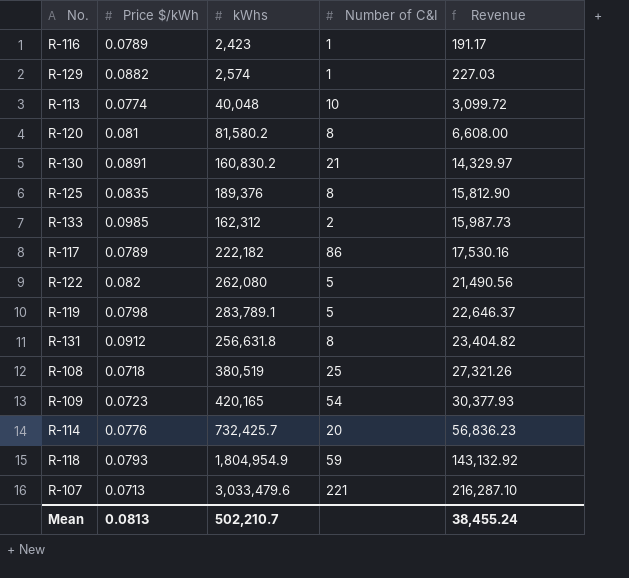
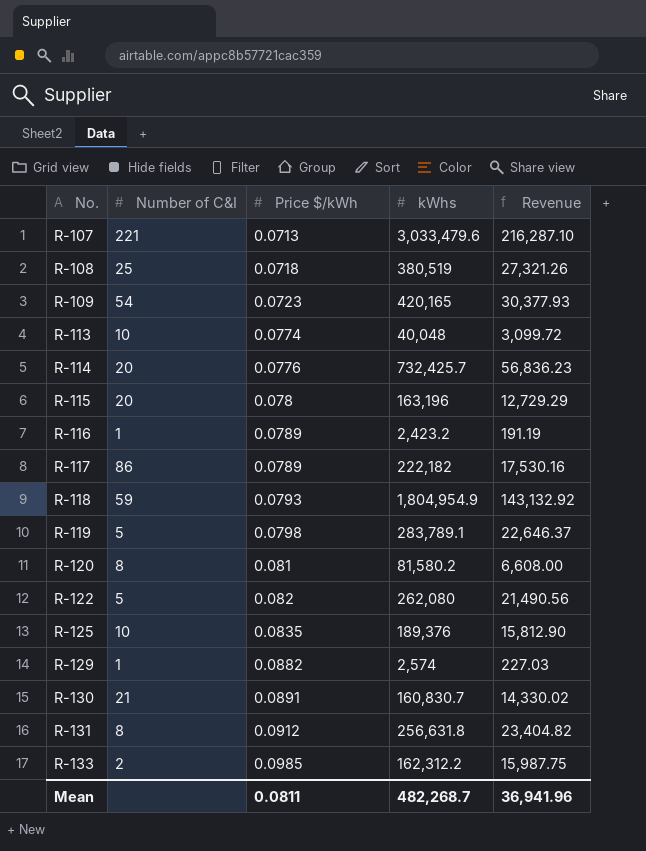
row order: Revenue ascending -> No. ascending
column Number of C&I | position: 4 -> 2
row R-115: none -> 20 | 0.078 | 163,196 | 12,729.29
R-116 | kWhs: 2,423 -> 2,423.2
R-116 | Revenue: 191.17 -> 191.19
R-125 | Number of C&I: 8 -> 10
R-130 | kWhs: 160,830.2 -> 160,830.7
R-130 | Revenue: 14,329.97 -> 14,330.02
R-133 | kWhs: 162,312 -> 162,312.2
R-133 | Revenue: 15,987.73 -> 15,987.75
Mean | Price $/kWh: 0.0813 -> 0.0811
Mean | kWhs: 502,210.7 -> 482,268.7
Mean | Revenue: 38,455.24 -> 36,941.96

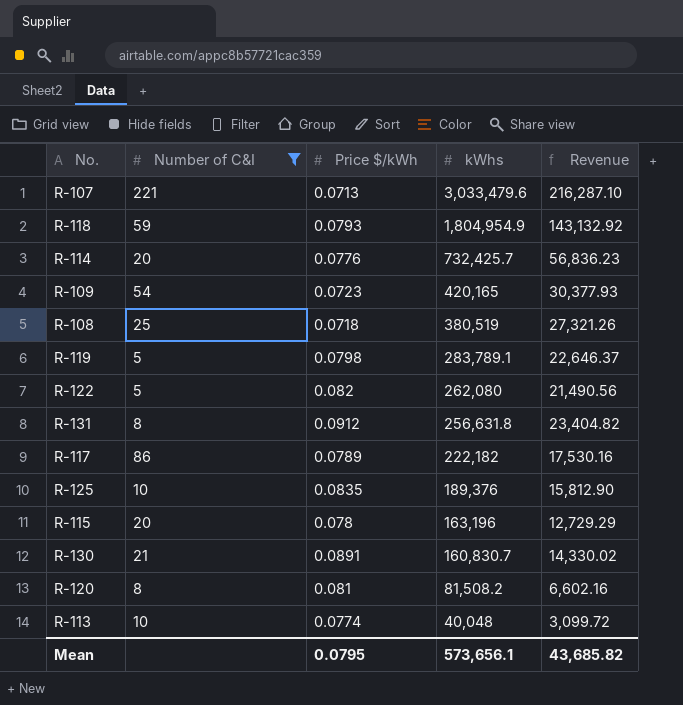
filter: none -> Number of C&I >= 5
row order: No. ascending -> kWhs descending
R-120 | kWhs: 81,580.2 -> 81,508.2
R-120 | Revenue: 6,608.00 -> 6,602.16
Mean | Price $/kWh: 0.0811 -> 0.0795
Mean | kWhs: 482,268.7 -> 573,656.1
Mean | Revenue: 36,941.96 -> 43,685.82

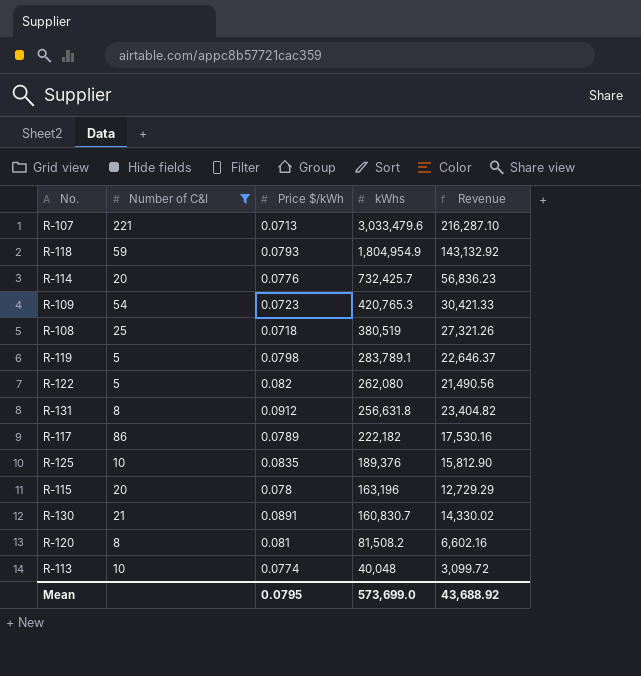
R-109 | kWhs: 420,165 -> 420,765.3
R-109 | Revenue: 30,377.93 -> 30,421.33
Mean | kWhs: 573,656.1 -> 573,699.0
Mean | Revenue: 43,685.82 -> 43,688.92

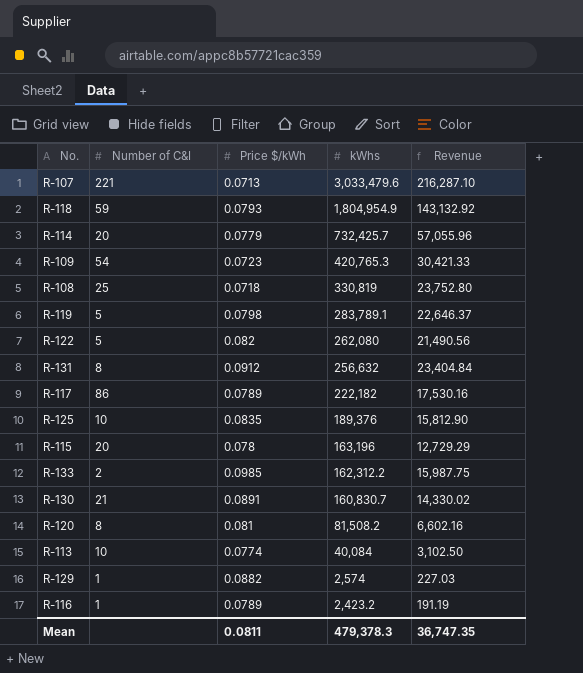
filter: Number of C&I >= 5 -> none
R-114 | Price $/kWh: 0.0776 -> 0.0779
R-114 | Revenue: 56,836.23 -> 57,055.96
R-108 | kWhs: 380,519 -> 330,819
R-108 | Revenue: 27,321.26 -> 23,752.80
R-131 | kWhs: 256,631.8 -> 256,632
R-131 | Revenue: 23,404.82 -> 23,404.84
R-113 | kWhs: 40,048 -> 40,084
R-113 | Revenue: 3,099.72 -> 3,102.50
Mean | Price $/kWh: 0.0795 -> 0.0811
Mean | kWhs: 573,699.0 -> 479,378.3
Mean | Revenue: 43,688.92 -> 36,747.35

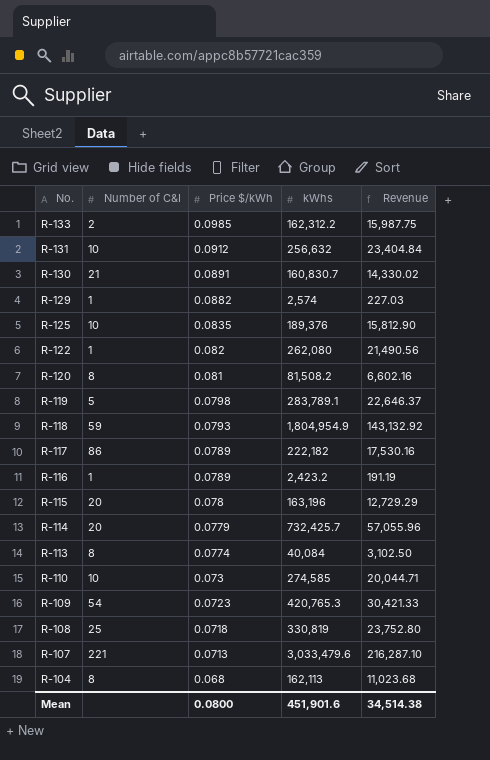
row order: kWhs descending -> No. descending
R-131 | Number of C&I: 8 -> 10
R-122 | Number of C&I: 5 -> 1
R-113 | Number of C&I: 10 -> 8
row R-110: none -> 10 | 0.073 | 274,585 | 20,044.71
row R-104: none -> 8 | 0.068 | 162,113 | 11,023.68
Mean | Price $/kWh: 0.0811 -> 0.0800
Mean | kWhs: 479,378.3 -> 451,901.6
Mean | Revenue: 36,747.35 -> 34,514.38

